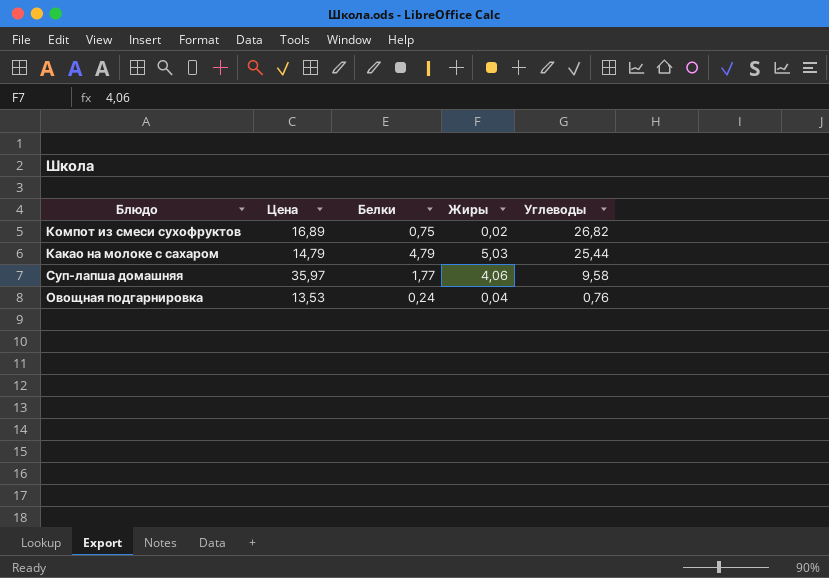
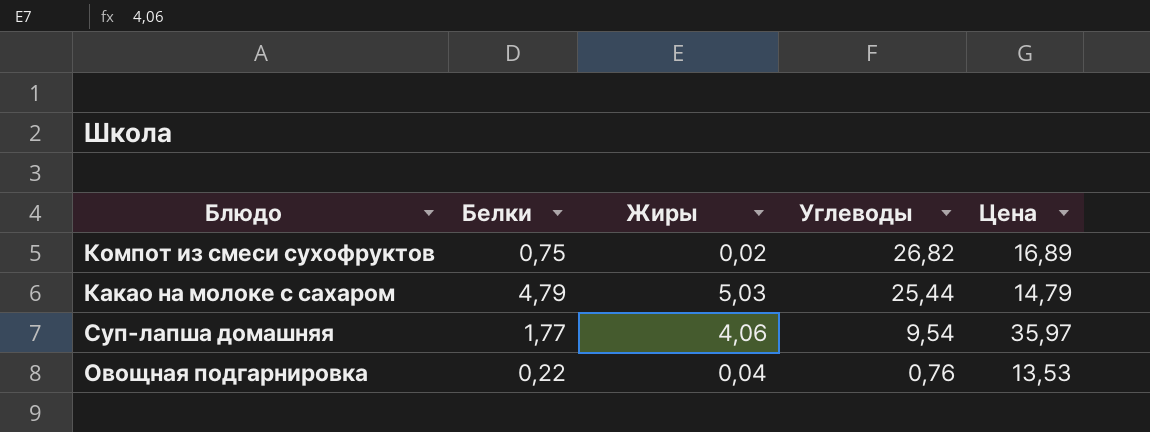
column Цена | position: 2 -> 5
Суп-лапша домашняя | Углеводы: 9,58 -> 9,54
Овощная подгарнировка | Белки: 0,24 -> 0,22

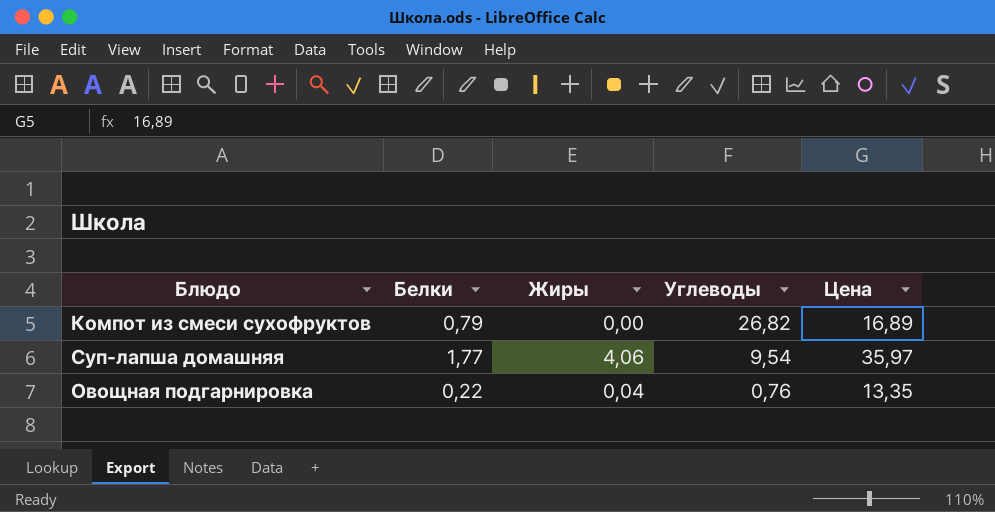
row Какао на молоке с сахаром: 4,79 | 5,03 | 25,44 | 14,79 -> none
Компот из смеси сухофруктов | Белки: 0,75 -> 0,79
Компот из смеси сухофруктов | Жиры: 0,02 -> 0,00
Овощная подгарнировка | Цена: 13,53 -> 13,35

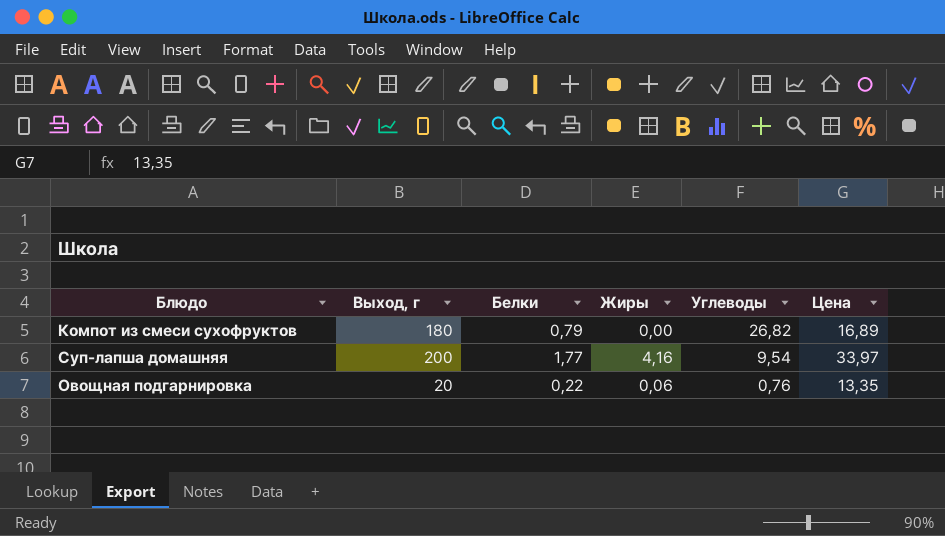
column Выход, г | position: none -> 2
Суп-лапша домашняя | Жиры: 4,06 -> 4,16
Суп-лапша домашняя | Цена: 35,97 -> 33,97
Овощная подгарнировка | Жиры: 0,04 -> 0,06

